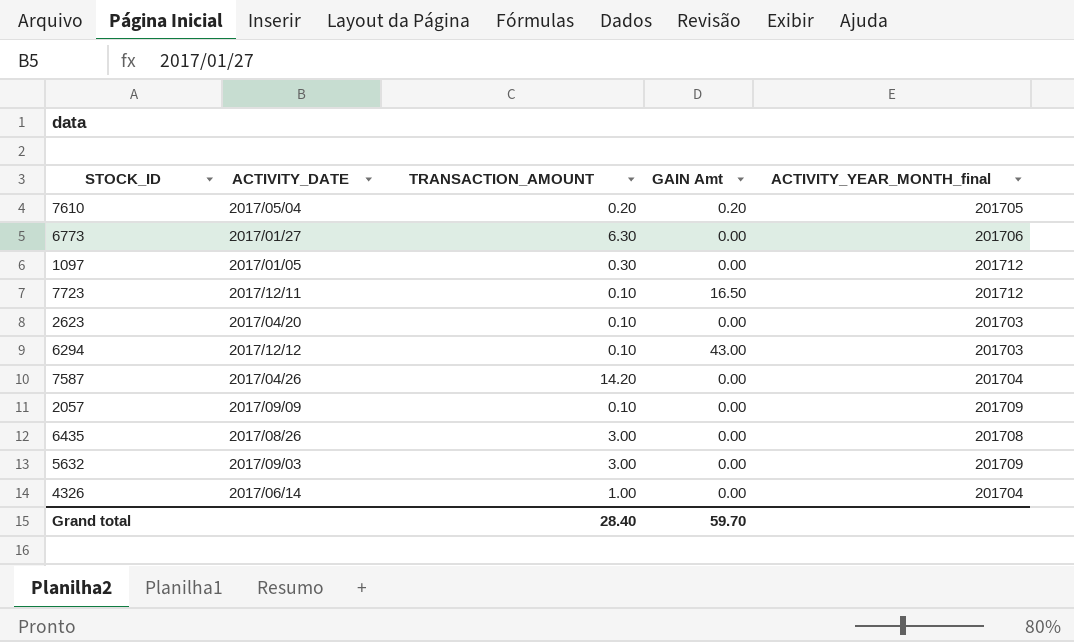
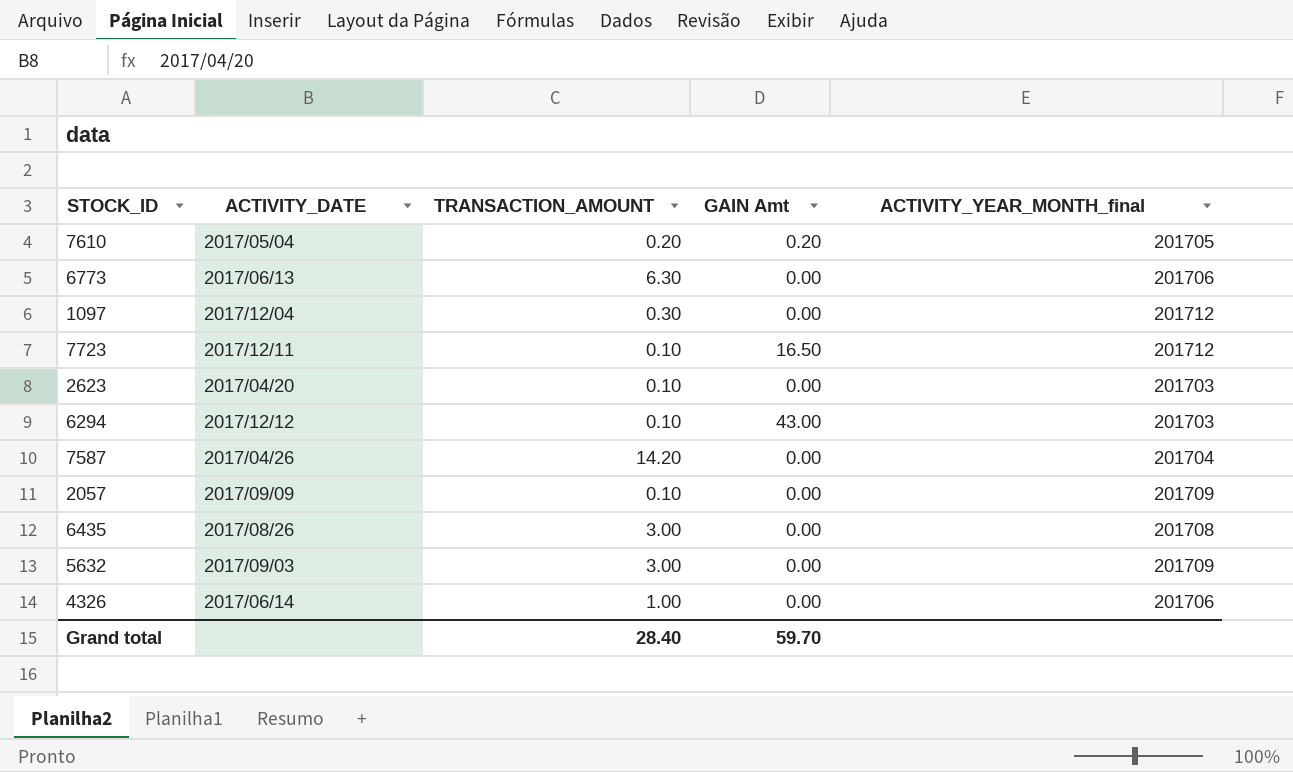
6773 | ACTIVITY_DATE: 2017/01/27 -> 2017/06/13
1097 | ACTIVITY_DATE: 2017/01/05 -> 2017/12/04
4326 | ACTIVITY_YEAR_MONTH_final: 201704 -> 201706

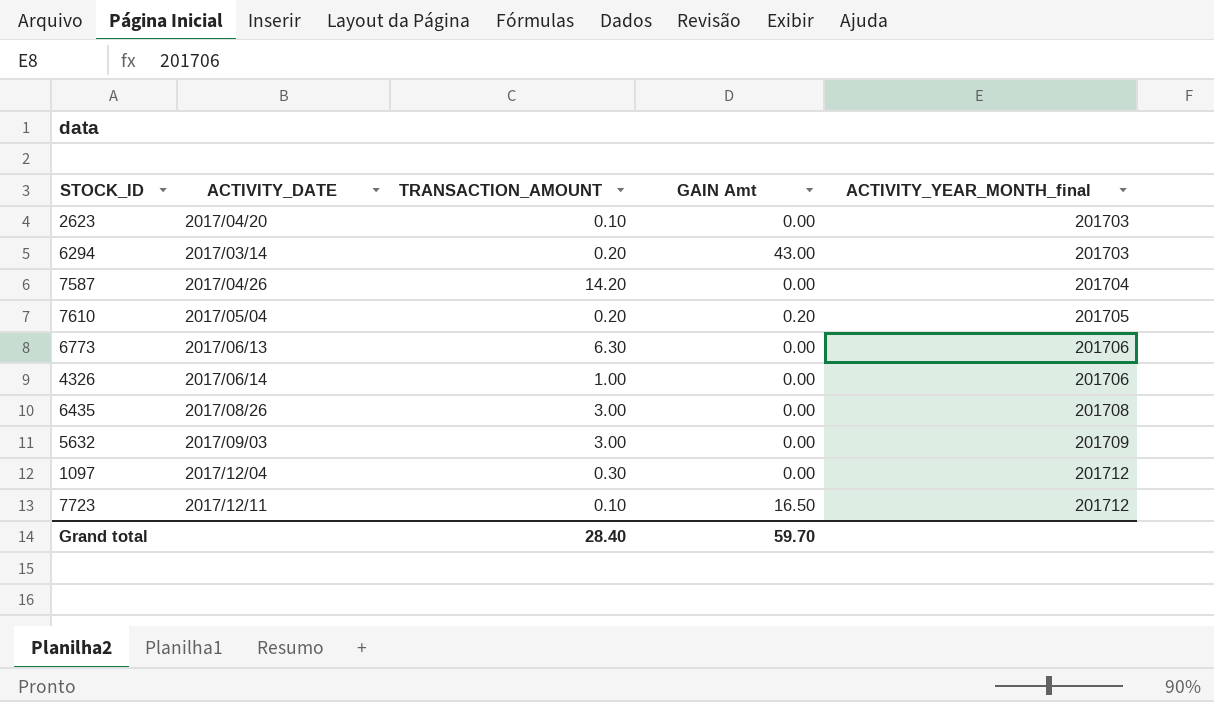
row order: none -> ACTIVITY_YEAR_MONTH_final ascending
row 2057: 2017/09/09 | 0.10 | 0.00 | 201709 -> none
6294 | ACTIVITY_DATE: 2017/12/12 -> 2017/03/14
6294 | TRANSACTION_AMOUNT: 0.10 -> 0.20

